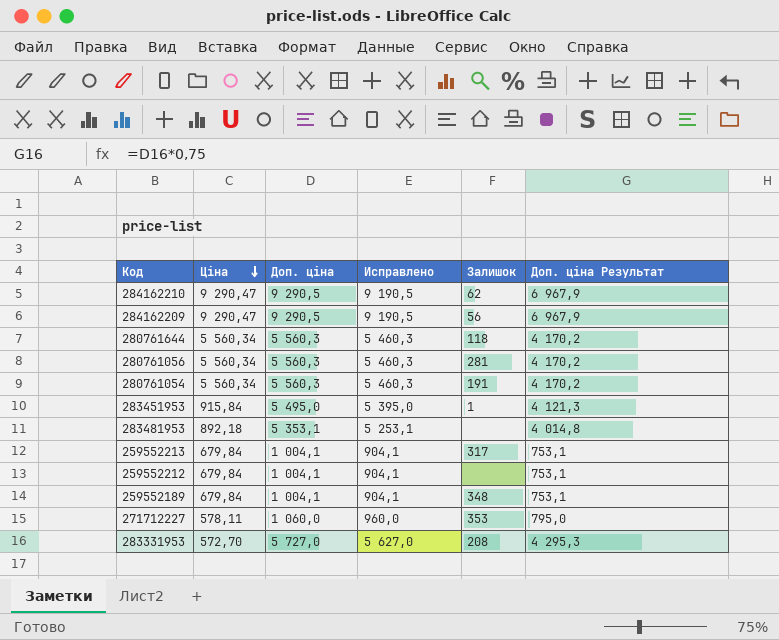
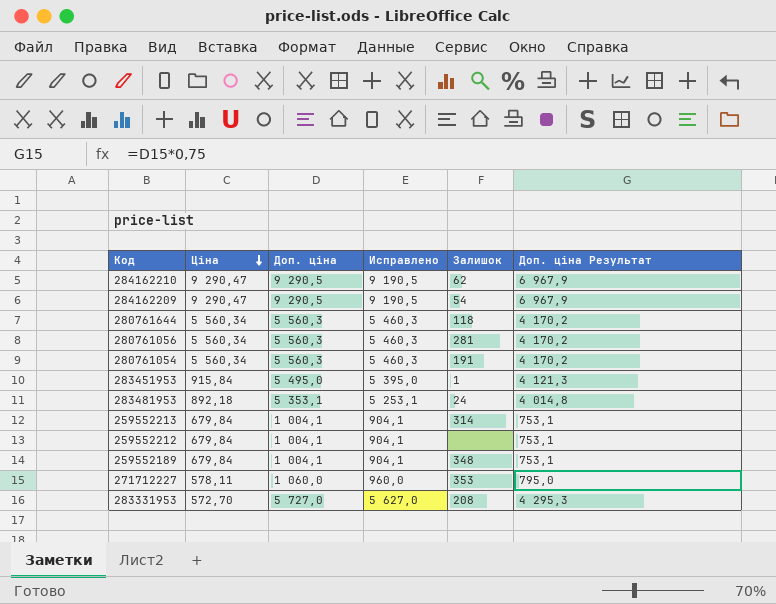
284162209 | Залишок: 56 -> 54
283481953 | Залишок: none -> 24
259552213 | Залишок: 317 -> 314

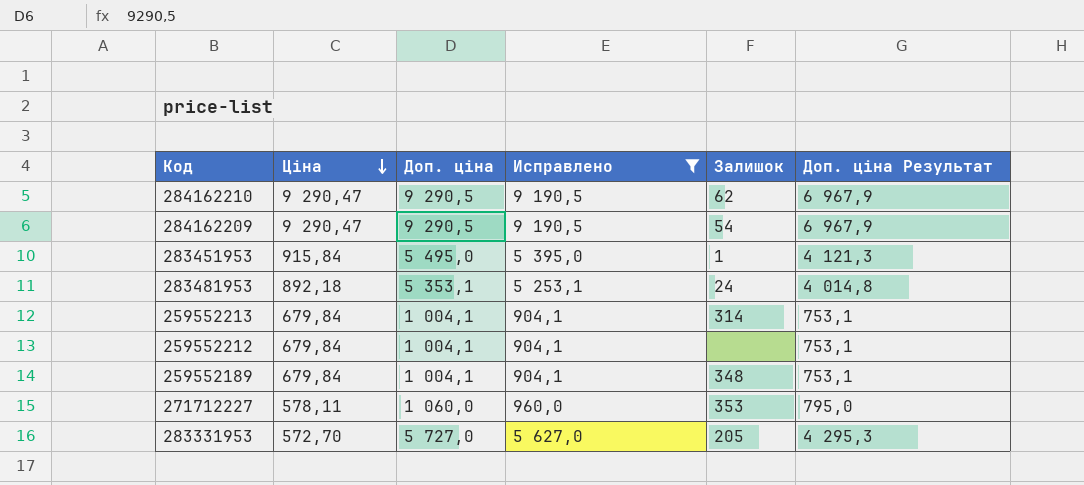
filter: none -> Исправлено != 5 460,3
283331953 | Залишок: 208 -> 205

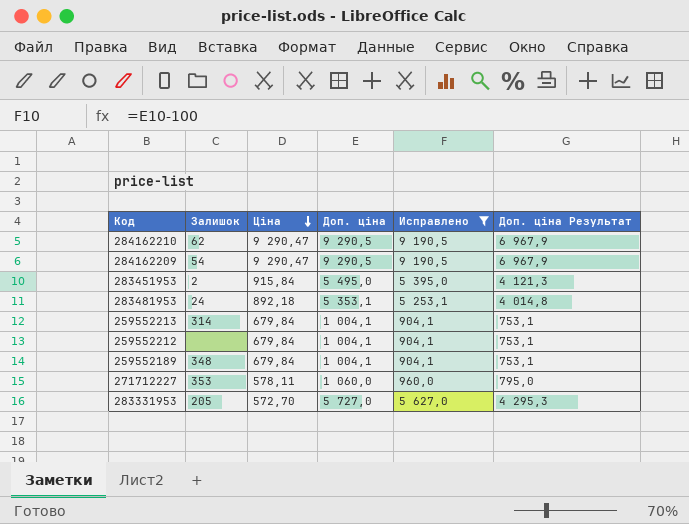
column Залишок | position: 5 -> 2
283451953 | Залишок: 1 -> 2

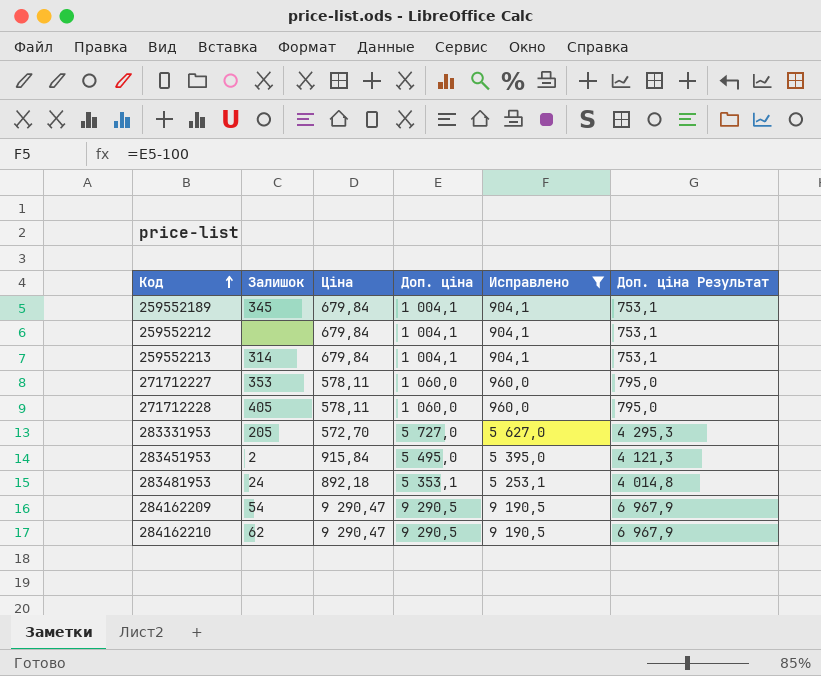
row order: Ціна descending -> Код ascending
259552189 | Залишок: 348 -> 345
row 271712228: none -> 405 | 578,11 | 1 060,0 | 960,0 | 795,0

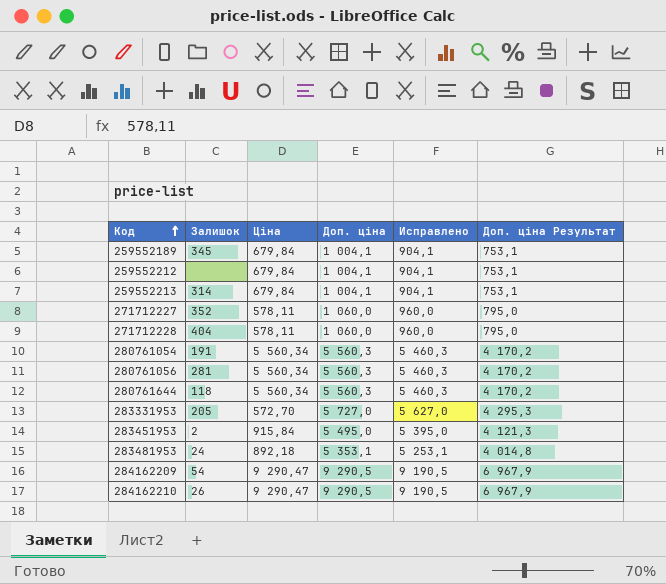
filter: Исправлено != 5 460,3 -> none
271712227 | Залишок: 353 -> 352
271712228 | Залишок: 405 -> 404
284162210 | Залишок: 62 -> 26

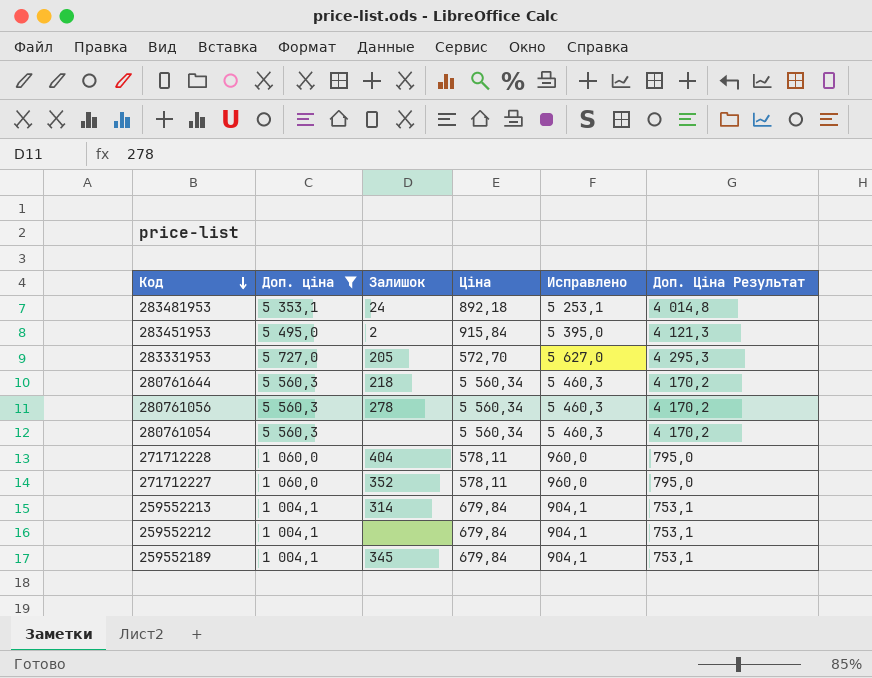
filter: none -> Доп. ціна != 9 290,5
row order: Код ascending -> Код descending
column Доп. ціна | position: 4 -> 2
column name: Доп. ціна Результат -> Доп. Ціна Результат
280761644 | Залишок: 118 -> 218
280761056 | Залишок: 281 -> 278
280761054 | Залишок: 191 -> none

